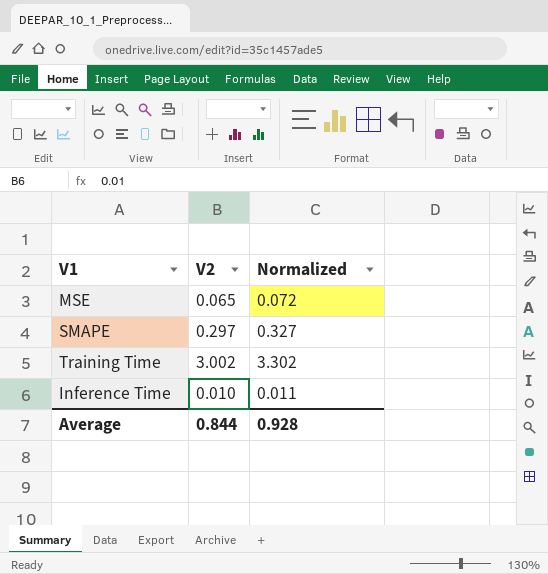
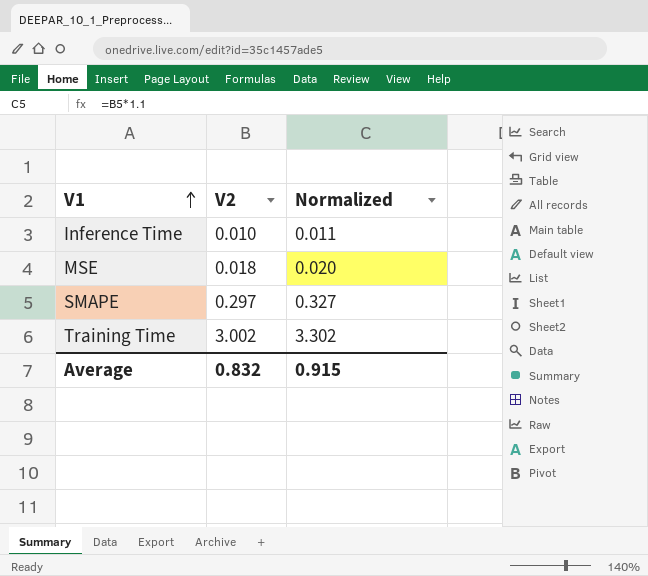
row order: none -> V1 ascending
MSE | V2: 0.065 -> 0.018
MSE | Normalized: 0.072 -> 0.020
Average | V2: 0.844 -> 0.832
Average | Normalized: 0.928 -> 0.915

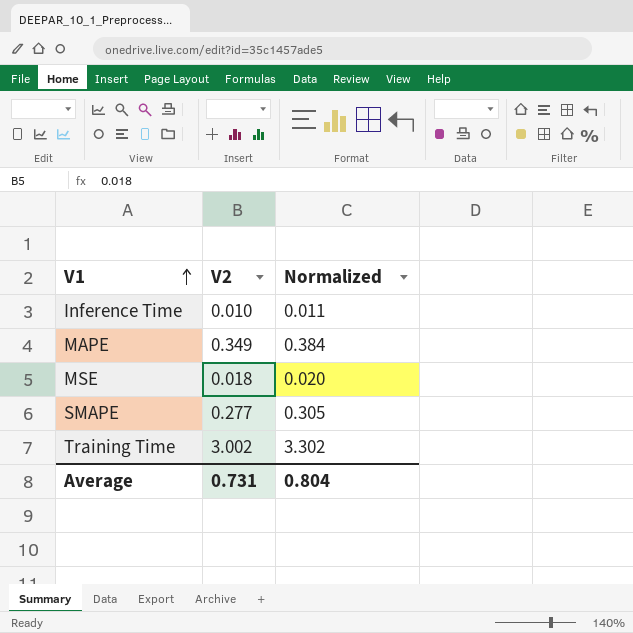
row MAPE: none -> 0.349 | 0.384
SMAPE | V2: 0.297 -> 0.277
SMAPE | Normalized: 0.327 -> 0.305
Average | V2: 0.832 -> 0.731
Average | Normalized: 0.915 -> 0.804

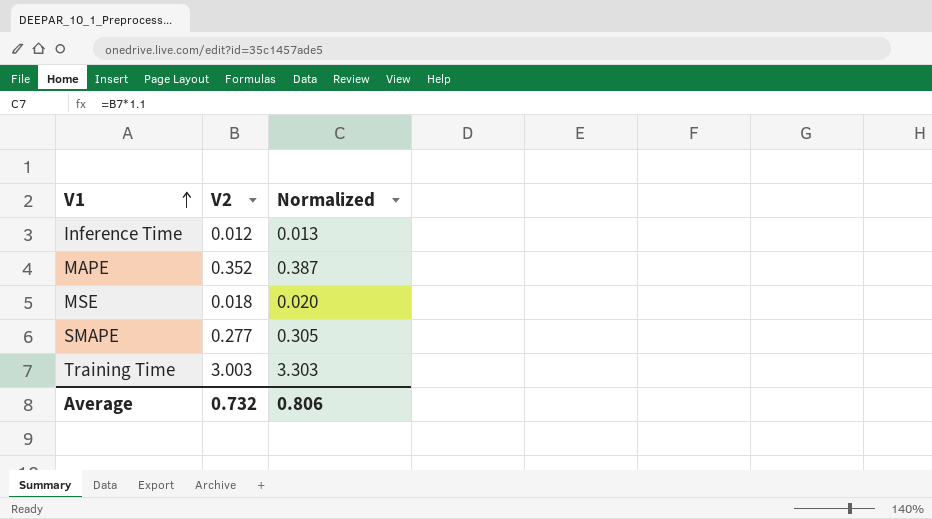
Inference Time | V2: 0.010 -> 0.012
Inference Time | Normalized: 0.011 -> 0.013
MAPE | V2: 0.349 -> 0.352
MAPE | Normalized: 0.384 -> 0.387
Training Time | V2: 3.002 -> 3.003
Training Time | Normalized: 3.302 -> 3.303
Average | V2: 0.731 -> 0.732
Average | Normalized: 0.804 -> 0.806

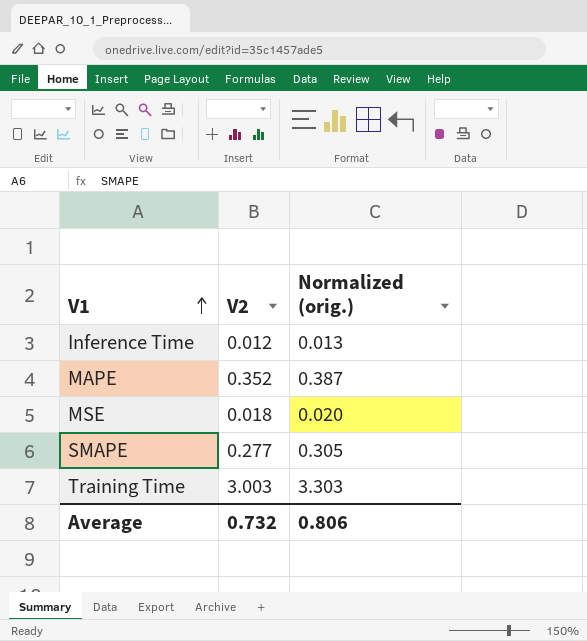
column name: Normalized -> Normalized (orig.)

